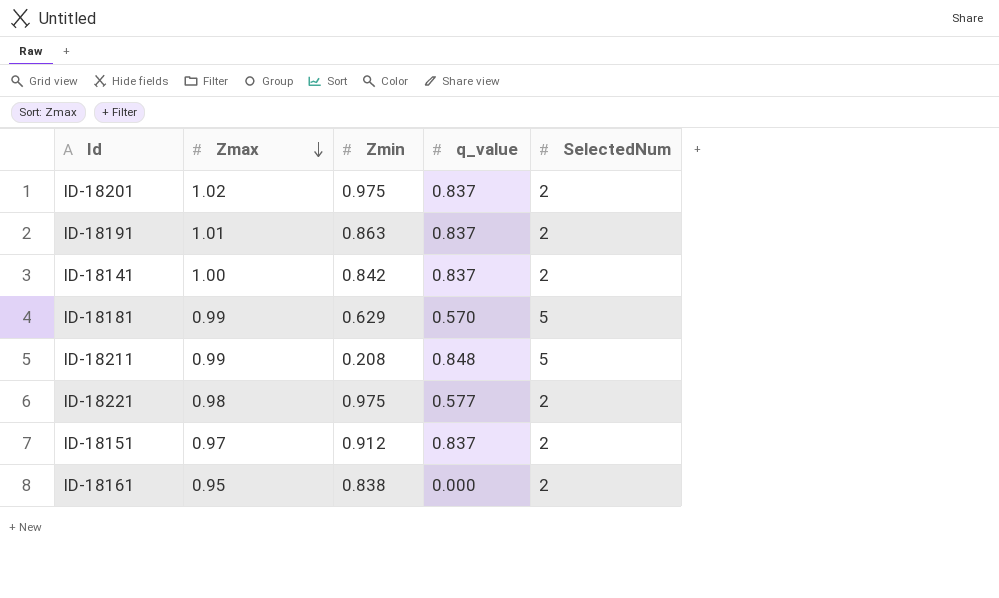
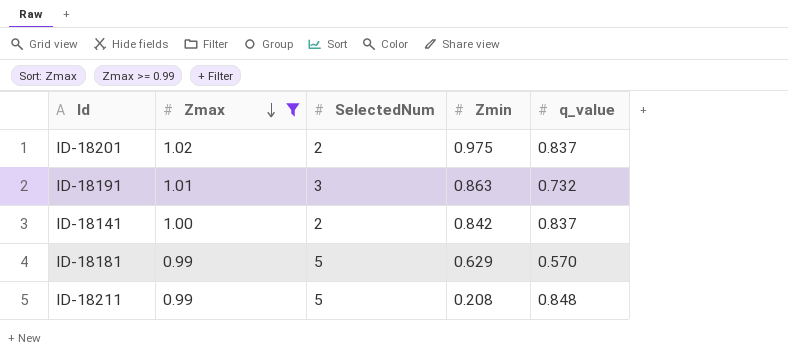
filter: none -> Zmax >= 0.99
column SelectedNum | position: 5 -> 3
ID-18191 | SelectedNum: 2 -> 3
ID-18191 | q_value: 0.837 -> 0.732

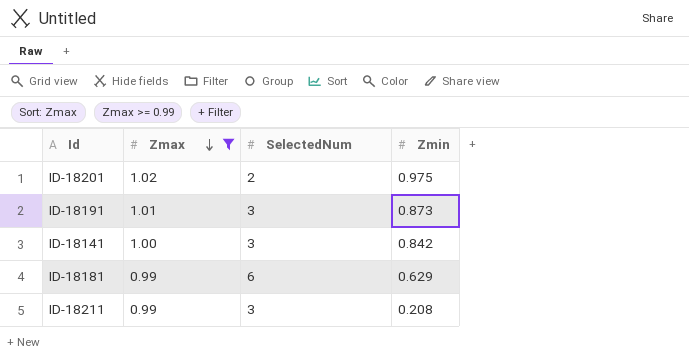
column q_value | position: 5 -> none
ID-18191 | Zmin: 0.863 -> 0.873
ID-18141 | SelectedNum: 2 -> 3
ID-18181 | SelectedNum: 5 -> 6
ID-18211 | SelectedNum: 5 -> 3

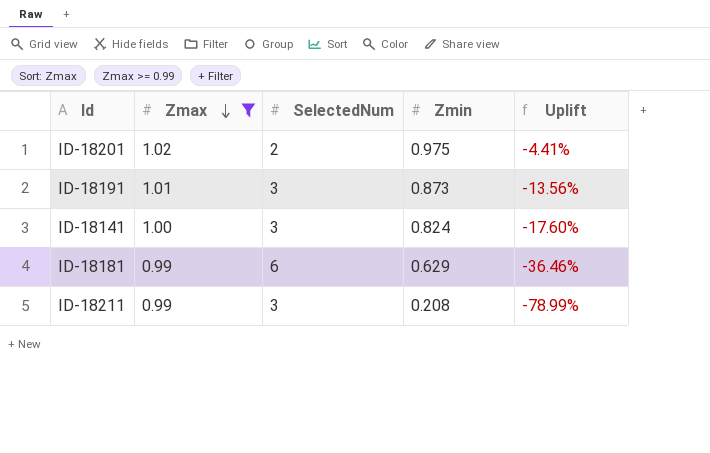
column Uplift | formula: none -> ([Zmin] - [Zmax]) / [Zmax]
ID-18141 | Zmin: 0.842 -> 0.824

